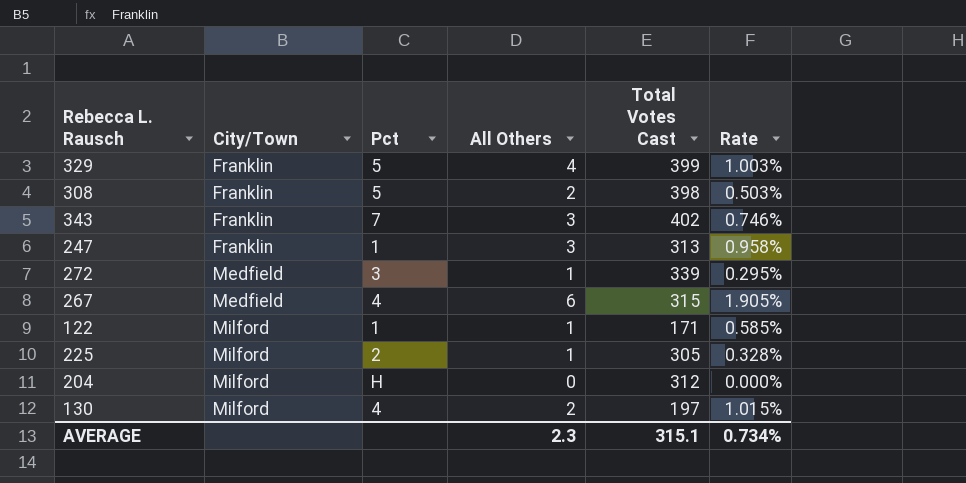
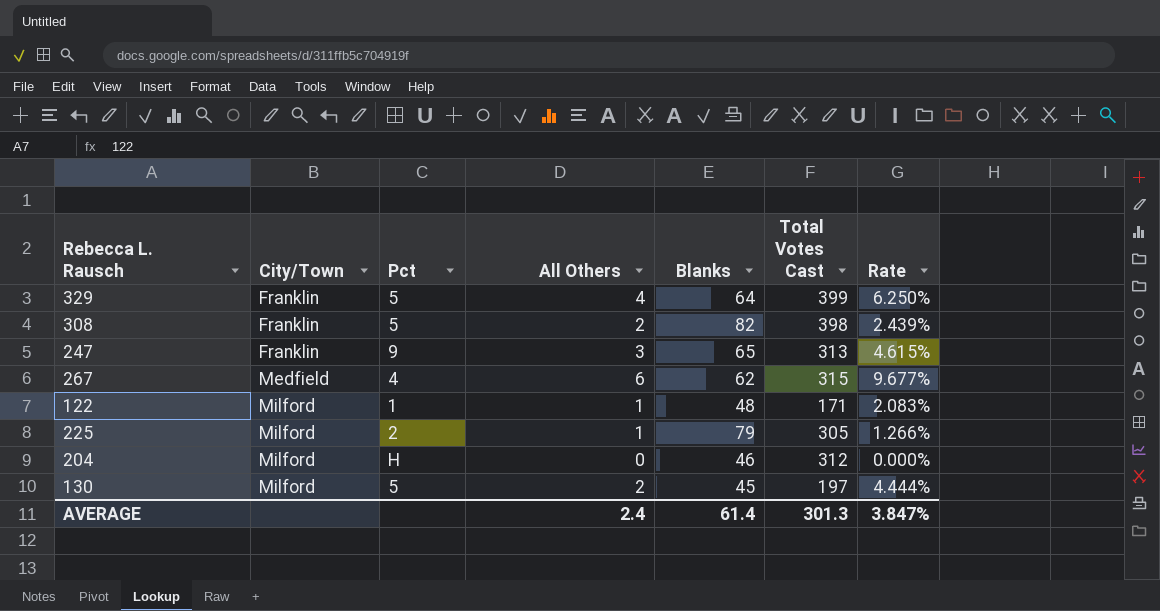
column Blanks | position: none -> 5
column Rate | formula: [All Others] / [Total Votes Cast] -> [All Others] / [Blanks]
row 343: Franklin | 7 | 3 | 402 | 0.746% -> none
row 272: Medfield | 3 | 1 | 339 | 0.295% -> none
247 | Pct: 1 -> 9
130 | Pct: 4 -> 5
AVERAGE | All Others: 2.3 -> 2.4
AVERAGE | Total Votes Cast: 315.1 -> 301.3
AVERAGE | Rate: 0.734% -> 3.847%

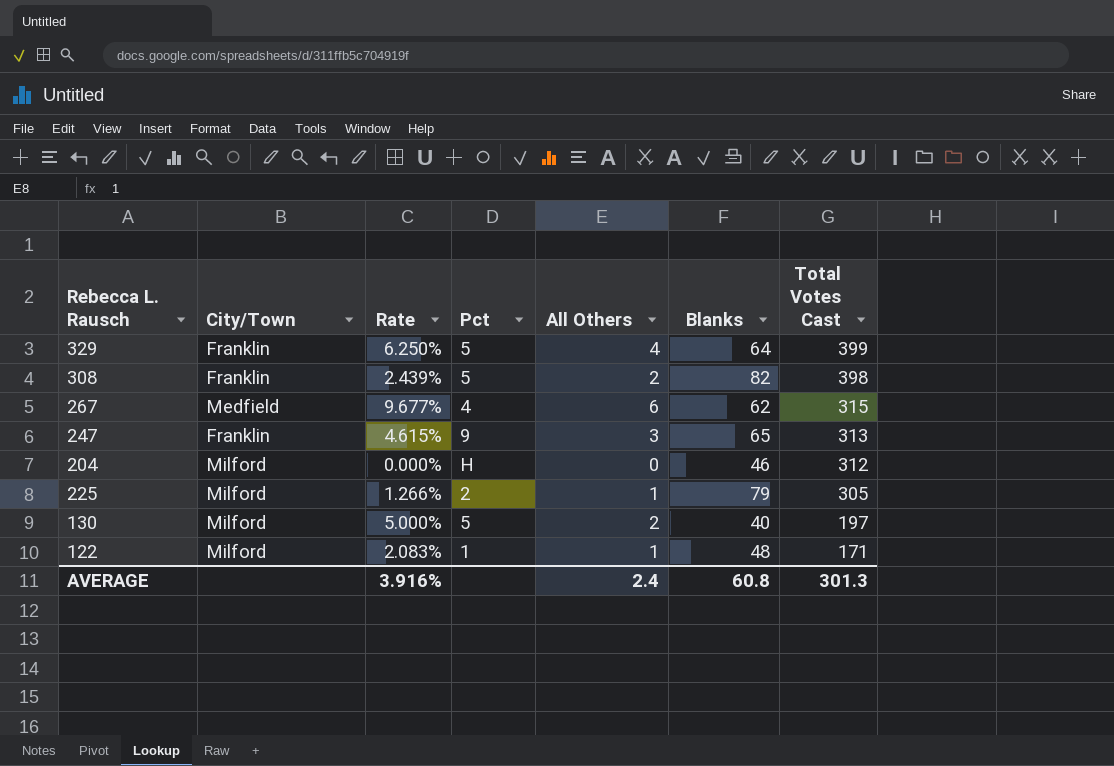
row order: City/Town ascending -> Total Votes Cast descending
column Rate | position: 7 -> 3
130 | Rate: 4.444% -> 5.000%
130 | Blanks: 45 -> 40
AVERAGE | Rate: 3.847% -> 3.916%
AVERAGE | Blanks: 61.4 -> 60.8

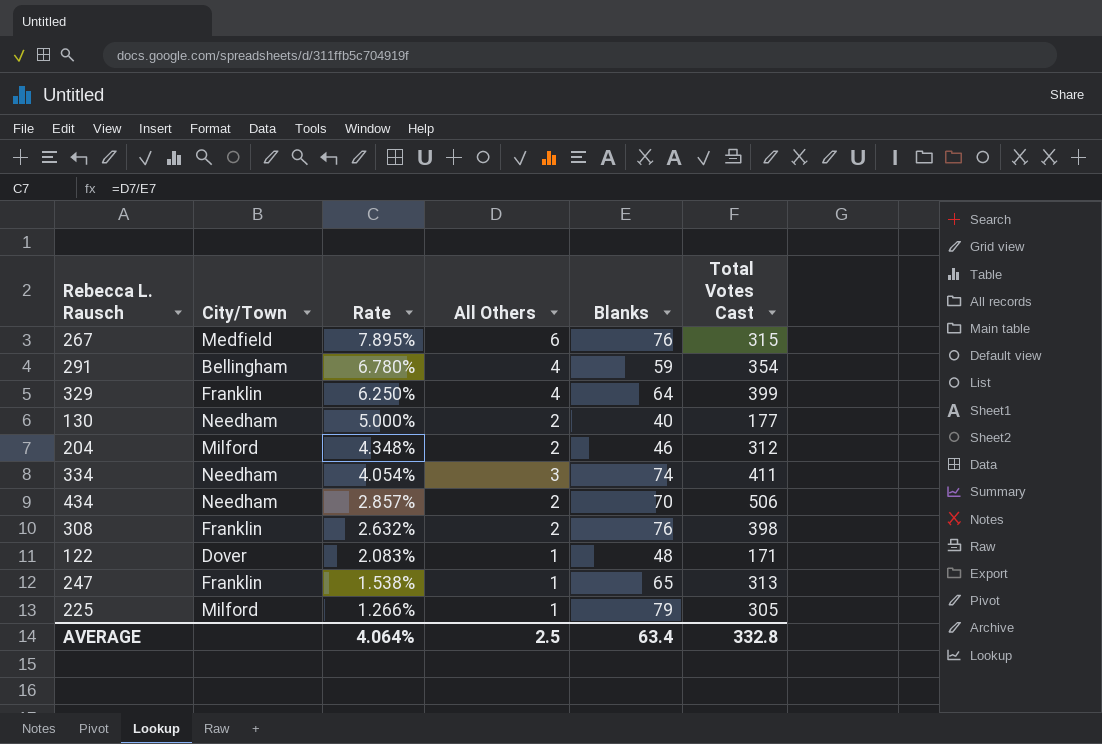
row order: Total Votes Cast descending -> Rate descending
column Pct | position: 4 -> none
267 | Rate: 9.677% -> 7.895%
267 | Blanks: 62 -> 76
row 291: none -> Bellingham | 6.780% | 4 | 59 | 354
130 | City/Town: Milford -> Needham
130 | Total Votes Cast: 197 -> 177
204 | Rate: 0.000% -> 4.348%
204 | All Others: 0 -> 2
row 334: none -> Needham | 4.054% | 3 | 74 | 411
row 434: none -> Needham | 2.857% | 2 | 70 | 506
308 | Rate: 2.439% -> 2.632%
308 | Blanks: 82 -> 76
122 | City/Town: Milford -> Dover
247 | Rate: 4.615% -> 1.538%
247 | All Others: 3 -> 1
AVERAGE | Rate: 3.916% -> 4.064%
AVERAGE | All Others: 2.4 -> 2.5
AVERAGE | Blanks: 60.8 -> 63.4
AVERAGE | Total Votes Cast: 301.3 -> 332.8

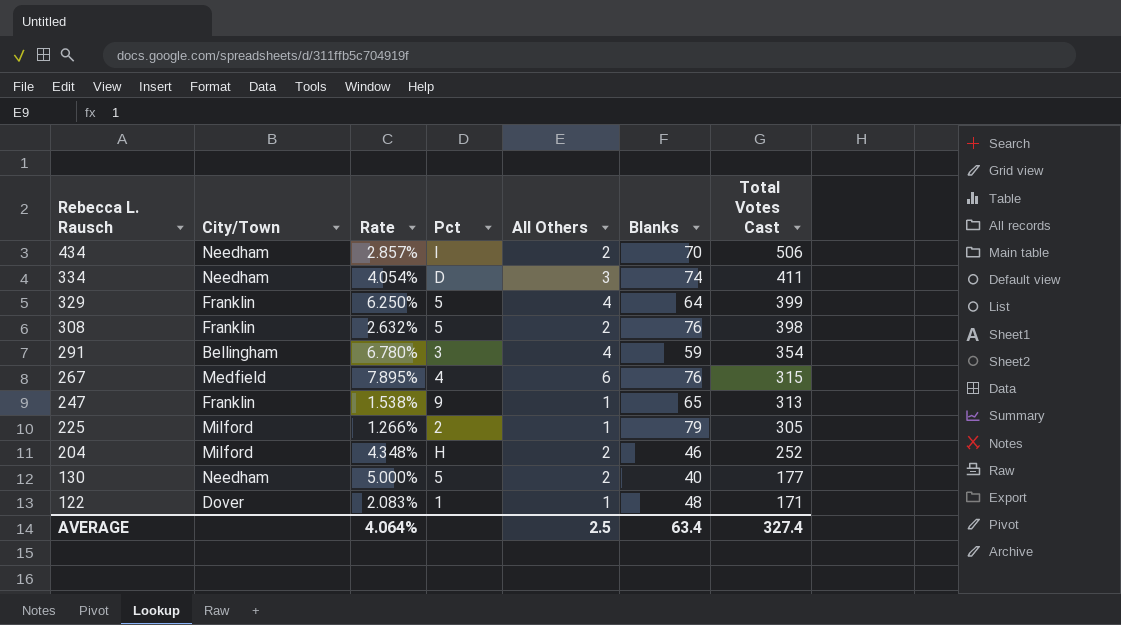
row order: Rate descending -> Rebecca L. Rausch descending
column Pct | position: none -> 4
204 | Total Votes Cast: 312 -> 252
AVERAGE | Total Votes Cast: 332.8 -> 327.4

